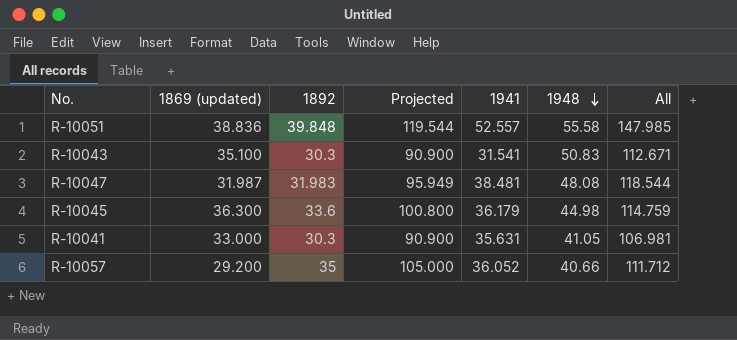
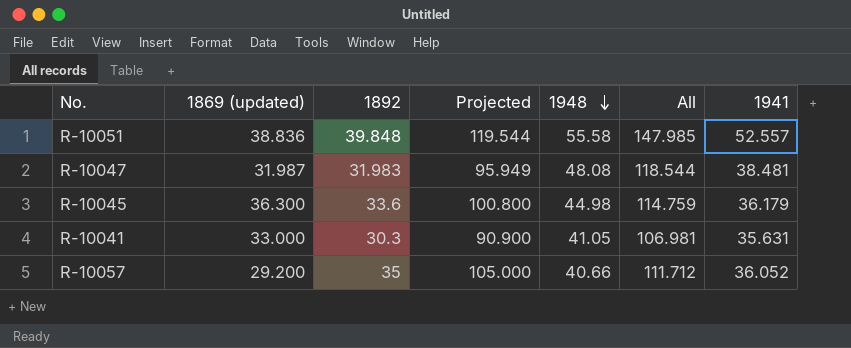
column 1941 | position: 5 -> 7
row R-10043: 35.100 | 30.3 | 90.900 | 31.541 | 50.83 | 112.671 -> none

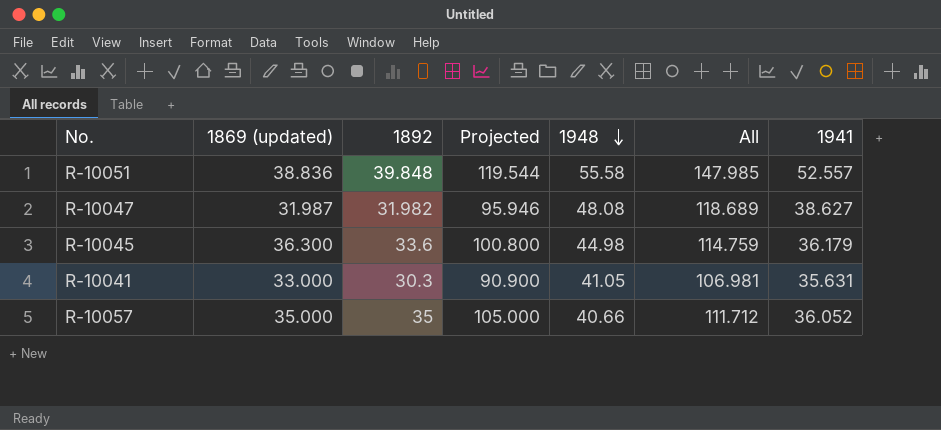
R-10047 | 1892: 31.983 -> 31.982
R-10047 | Projected: 95.949 -> 95.946
R-10047 | All: 118.544 -> 118.689
R-10047 | 1941: 38.481 -> 38.627
R-10057 | 1869 (updated): 29.200 -> 35.000

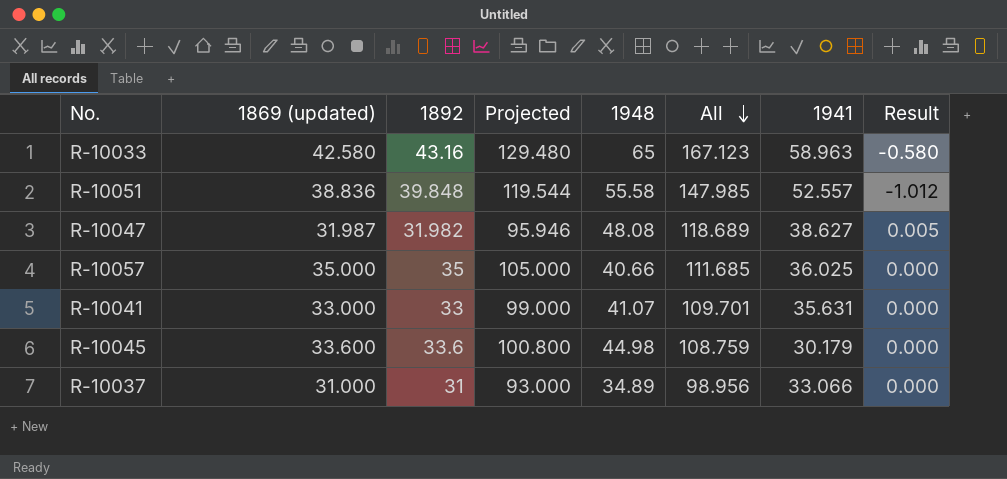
row order: 1948 descending -> All descending
column Result | formula: none -> [1869 (updated)] - [1892]
row R-10033: none -> 42.580 | 43.16 | 129.480 | 65 | 167.123 | 58.963 | -0.580
R-10057 | All: 111.712 -> 111.685
R-10057 | 1941: 36.052 -> 36.025
R-10041 | 1892: 30.3 -> 33
R-10041 | Projected: 90.900 -> 99.000
R-10041 | 1948: 41.05 -> 41.07
R-10041 | All: 106.981 -> 109.701
R-10045 | 1869 (updated): 36.300 -> 33.600
R-10045 | All: 114.759 -> 108.759
R-10045 | 1941: 36.179 -> 30.179
row R-10037: none -> 31.000 | 31 | 93.000 | 34.89 | 98.956 | 33.066 | 0.000

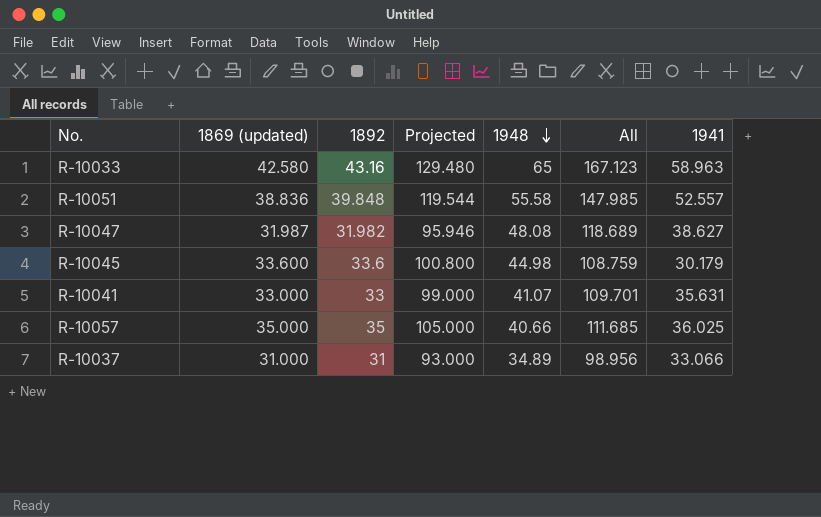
row order: All descending -> 1948 descending
column Result | formula: [1869 (updated)] - [1892] -> none

